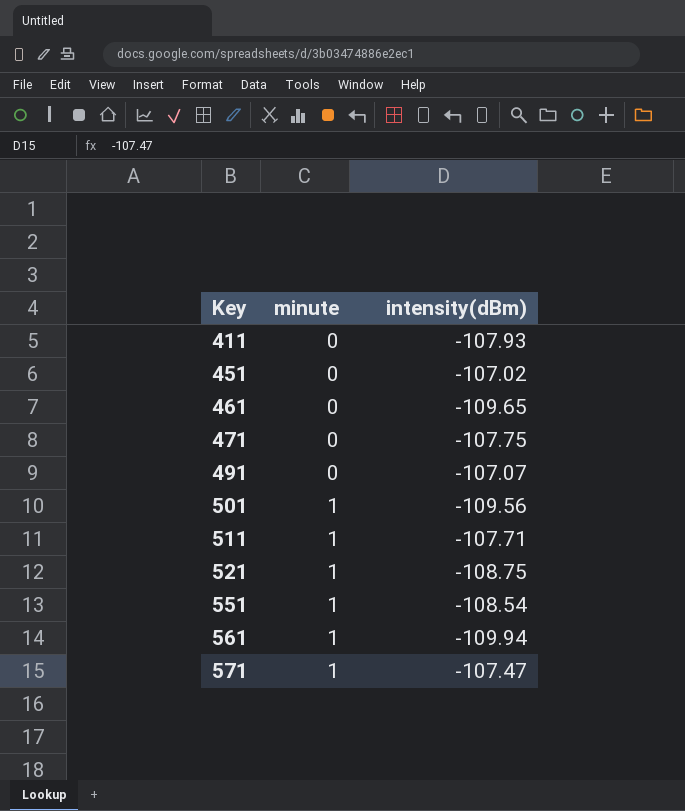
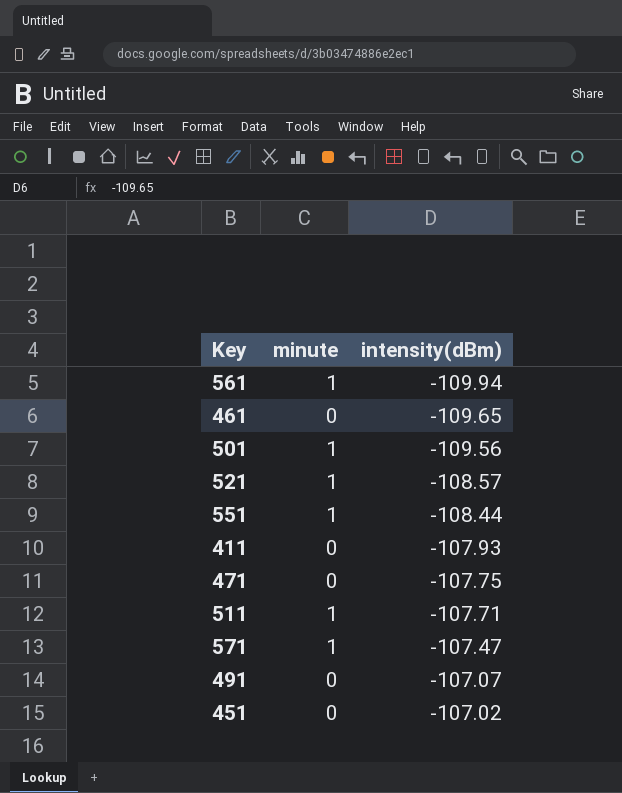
row order: Key ascending -> intensity(dBm) ascending
521 | intensity(dBm): -108.75 -> -108.57
551 | intensity(dBm): -108.54 -> -108.44

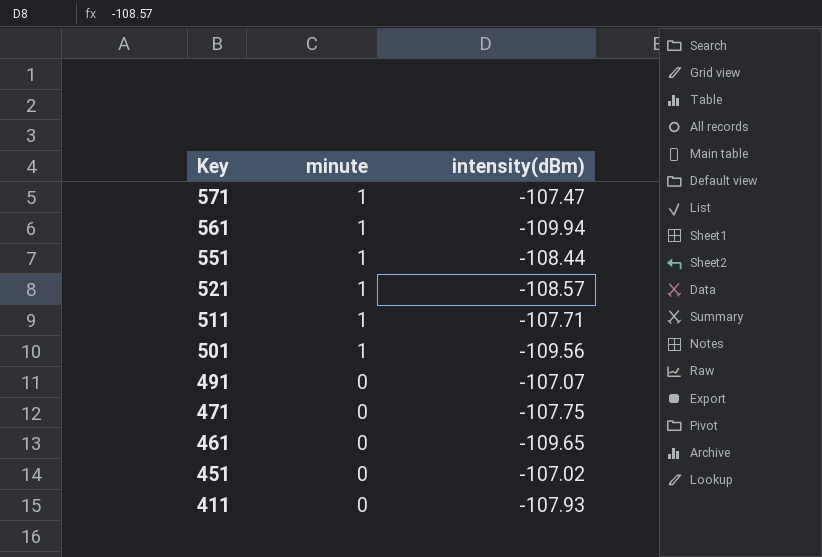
row order: intensity(dBm) ascending -> Key descending

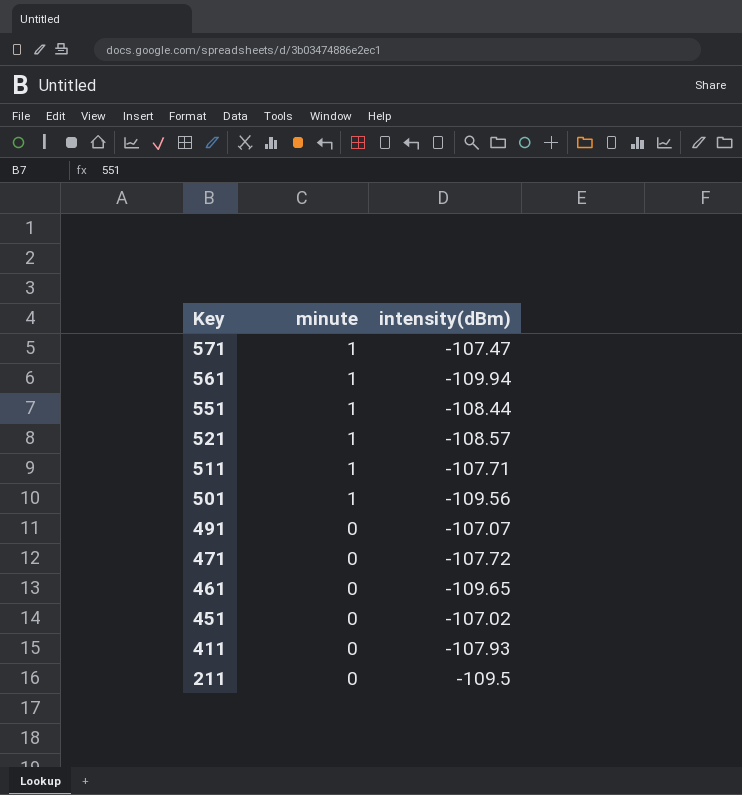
471 | intensity(dBm): -107.75 -> -107.72
row 211: none -> 0 | -109.5

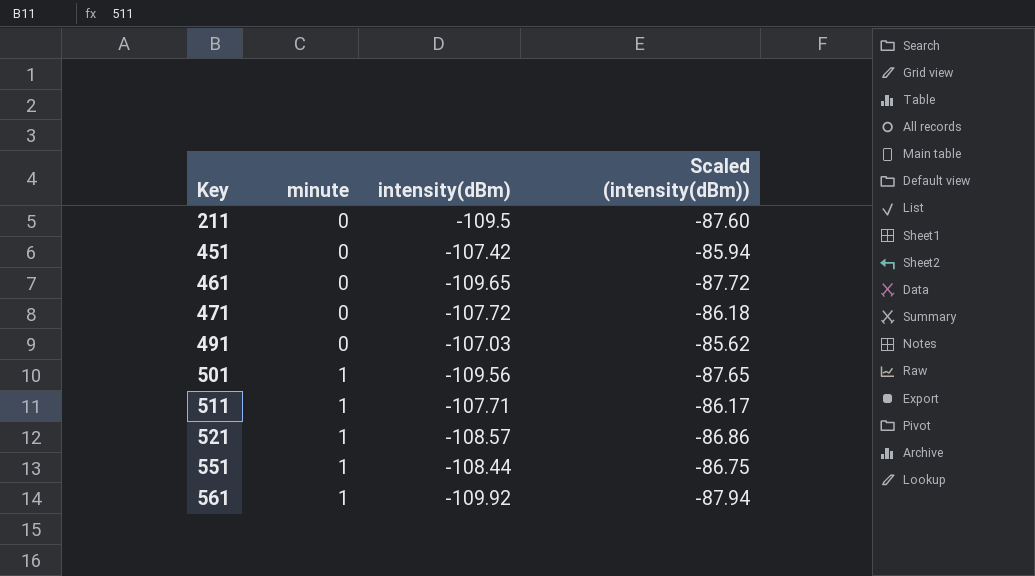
row order: Key descending -> Key ascending
column Scaled (intensity(dBm)) | formula: none -> [intensity(dBm)] * 0.8
row 571: 1 | -107.47 -> none
row 411: 0 | -107.93 -> none
451 | intensity(dBm): -107.02 -> -107.42
491 | intensity(dBm): -107.07 -> -107.03
561 | intensity(dBm): -109.94 -> -109.92

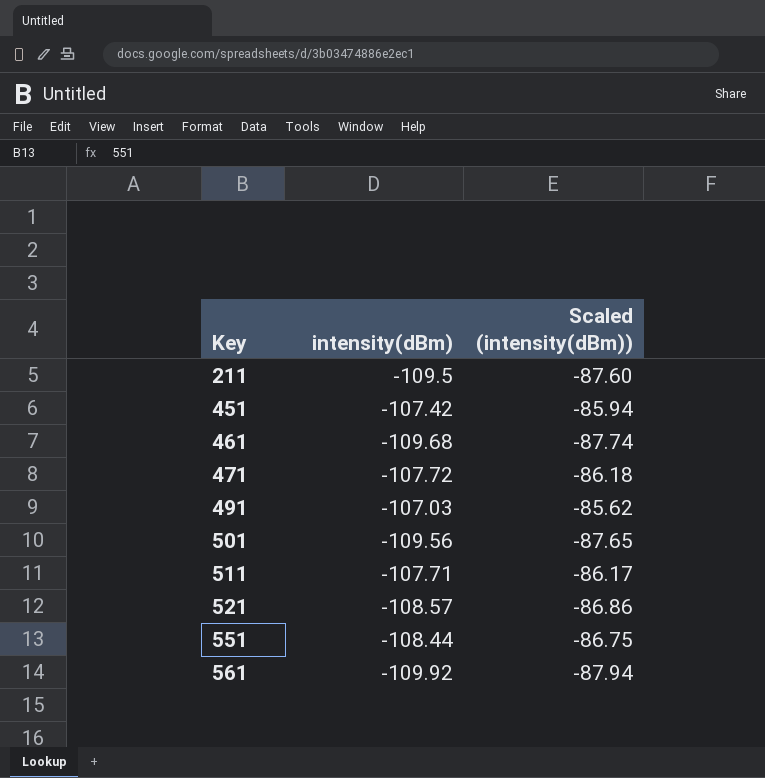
column minute | position: 2 -> none
461 | intensity(dBm): -109.65 -> -109.68
461 | Scaled (intensity(dBm)): -87.72 -> -87.74

